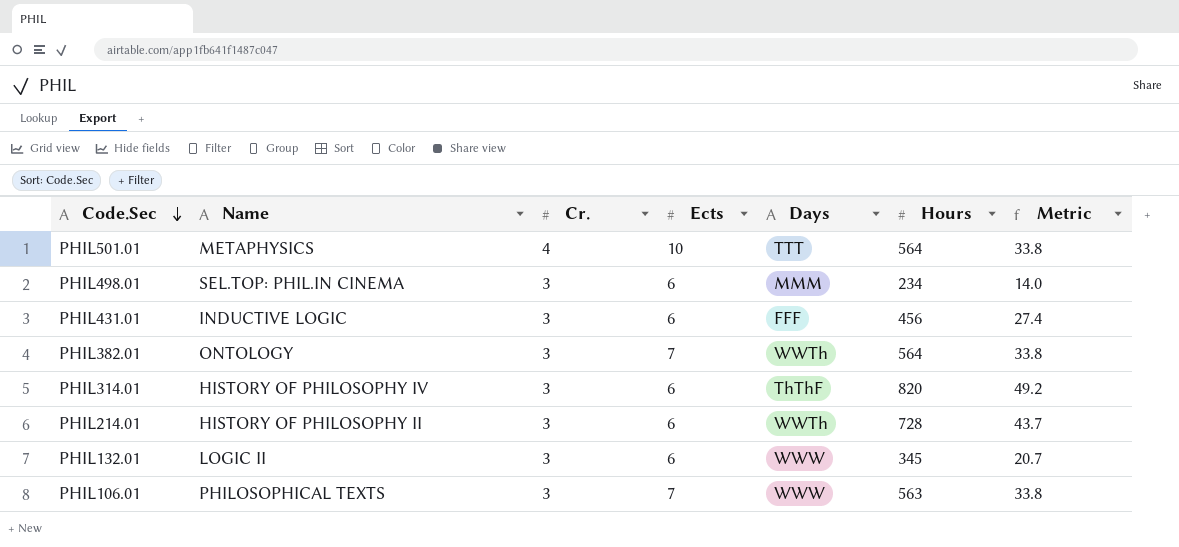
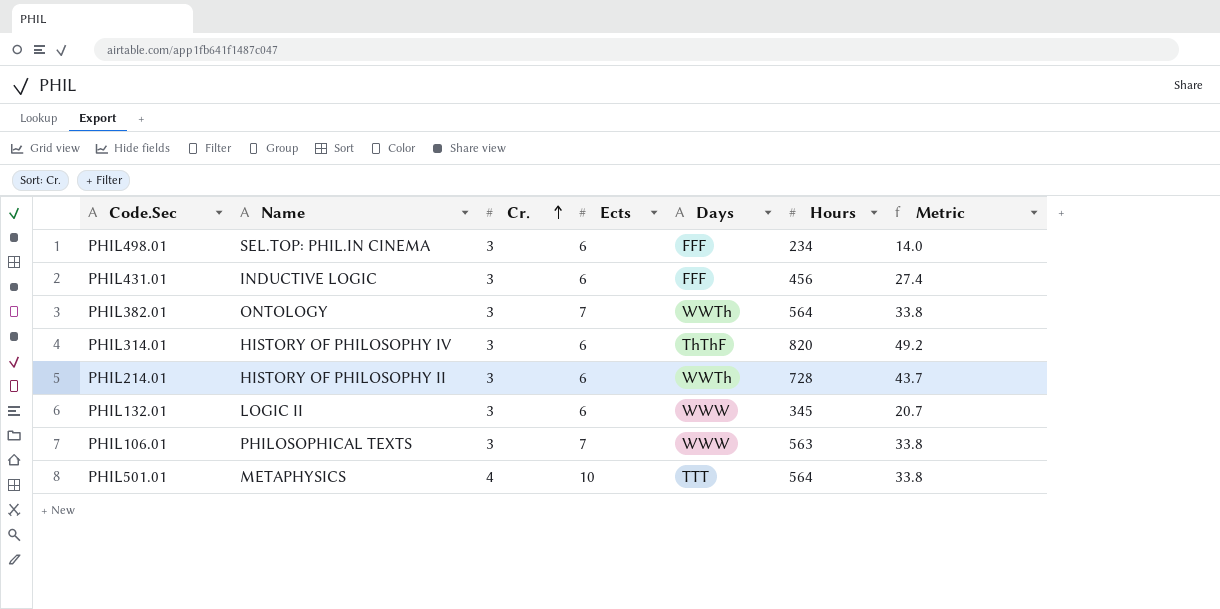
row order: Code.Sec descending -> Cr. ascending
PHIL498.01 | Days: MMM -> FFF

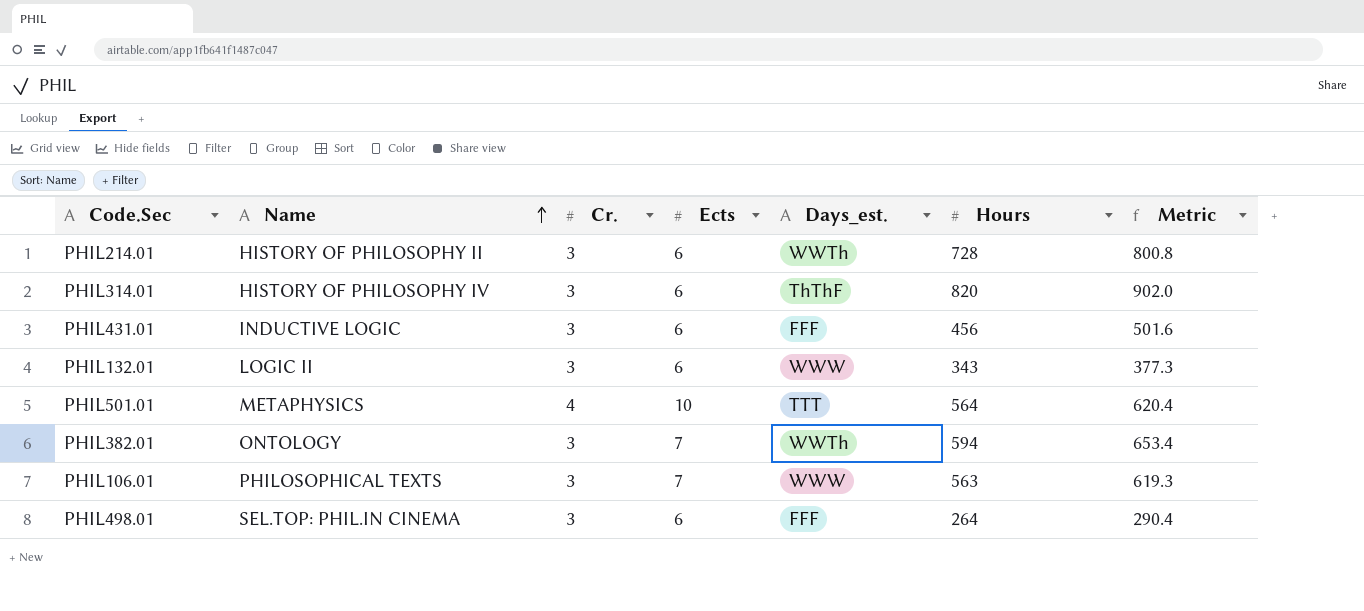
row order: Cr. ascending -> Name ascending
column name: Days -> Days_est.
column Metric | formula: [Hours] * 0.06 -> [Hours] * 1.1
PHIL132.01 | Hours: 345 -> 343
PHIL382.01 | Hours: 564 -> 594
PHIL498.01 | Hours: 234 -> 264

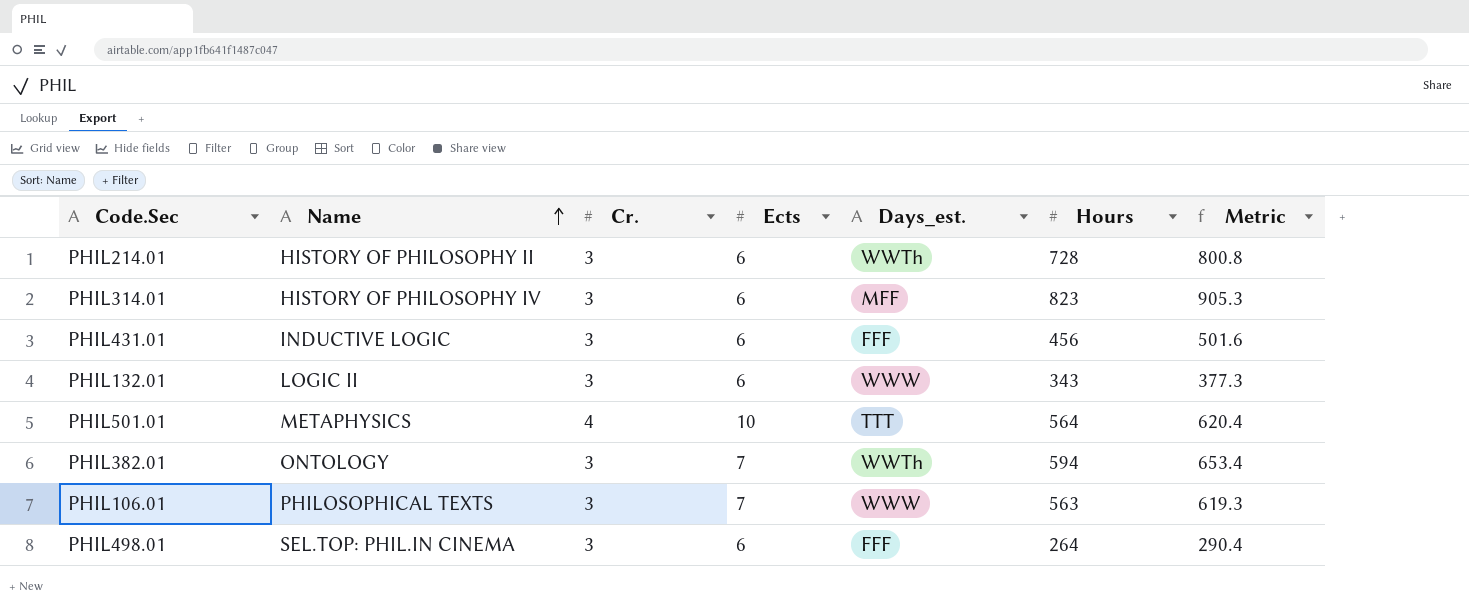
PHIL314.01 | Days_est.: ThThF -> MFF
PHIL314.01 | Hours: 820 -> 823
PHIL314.01 | Metric: 902.0 -> 905.3

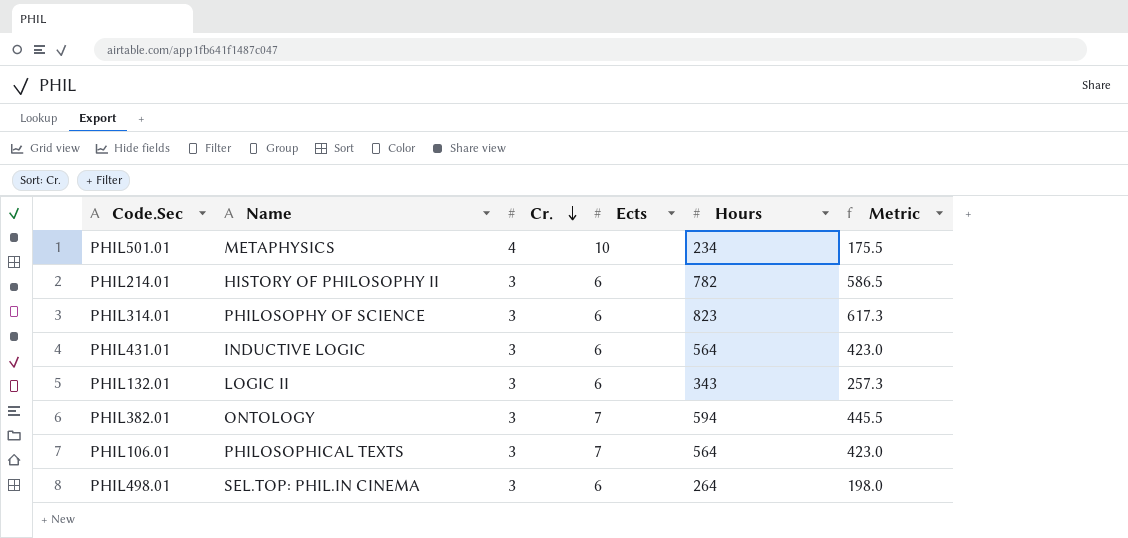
row order: Name ascending -> Cr. descending
column Days_est. | position: 5 -> none
column Metric | formula: [Hours] * 1.1 -> [Hours] * 0.75
PHIL501.01 | Hours: 564 -> 234
PHIL214.01 | Hours: 728 -> 782
PHIL314.01 | Name: HISTORY OF PHILOSOPHY IV -> PHILOSOPHY OF SCIENCE
PHIL431.01 | Hours: 456 -> 564
PHIL106.01 | Hours: 563 -> 564

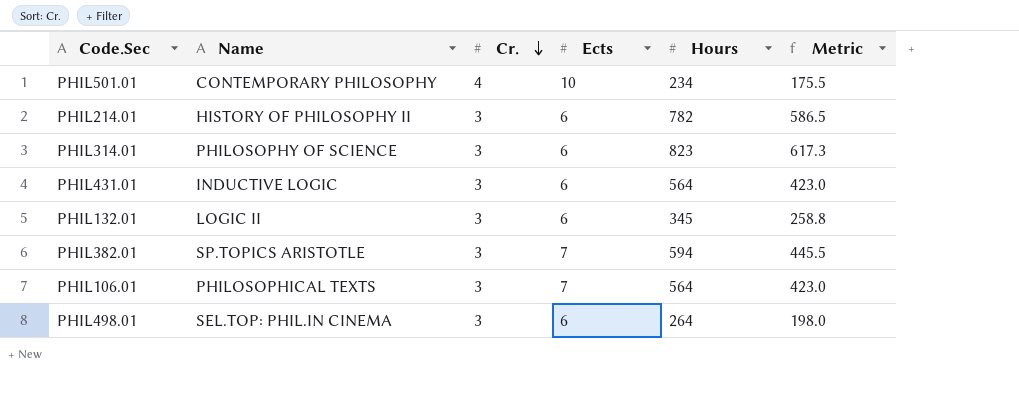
PHIL501.01 | Name: METAPHYSICS -> CONTEMPORARY PHILOSOPHY
PHIL132.01 | Hours: 343 -> 345
PHIL132.01 | Metric: 257.3 -> 258.8
PHIL382.01 | Name: ONTOLOGY -> SP.TOPICS ARISTOTLE

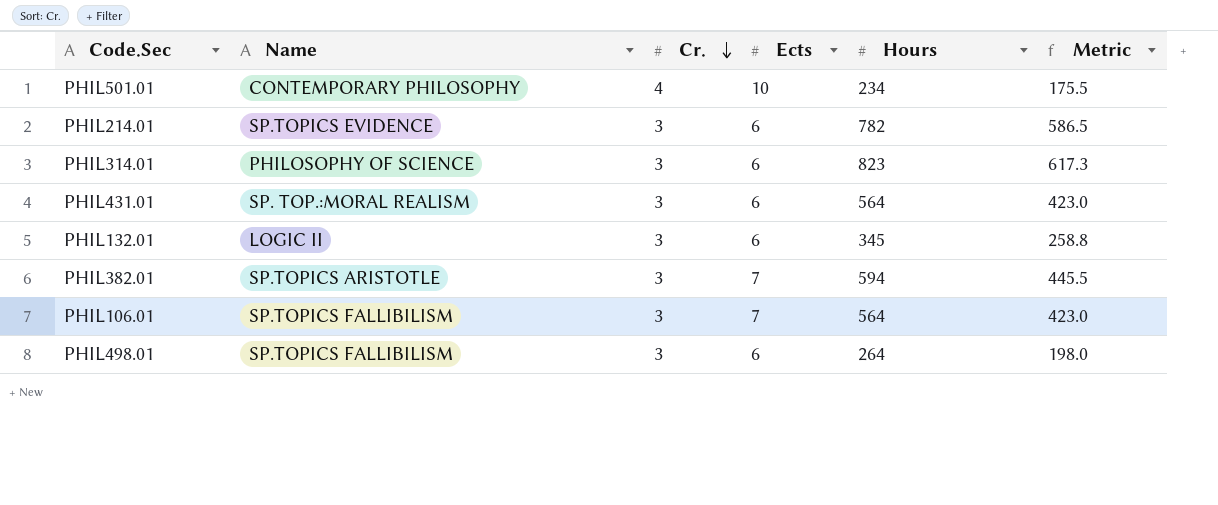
PHIL214.01 | Name: HISTORY OF PHILOSOPHY II -> SP.TOPICS EVIDENCE
PHIL431.01 | Name: INDUCTIVE LOGIC -> SP. TOP.:MORAL REALISM
PHIL106.01 | Name: PHILOSOPHICAL TEXTS -> SP.TOPICS FALLIBILISM
PHIL498.01 | Name: SEL.TOP: PHIL.IN CINEMA -> SP.TOPICS FALLIBILISM

